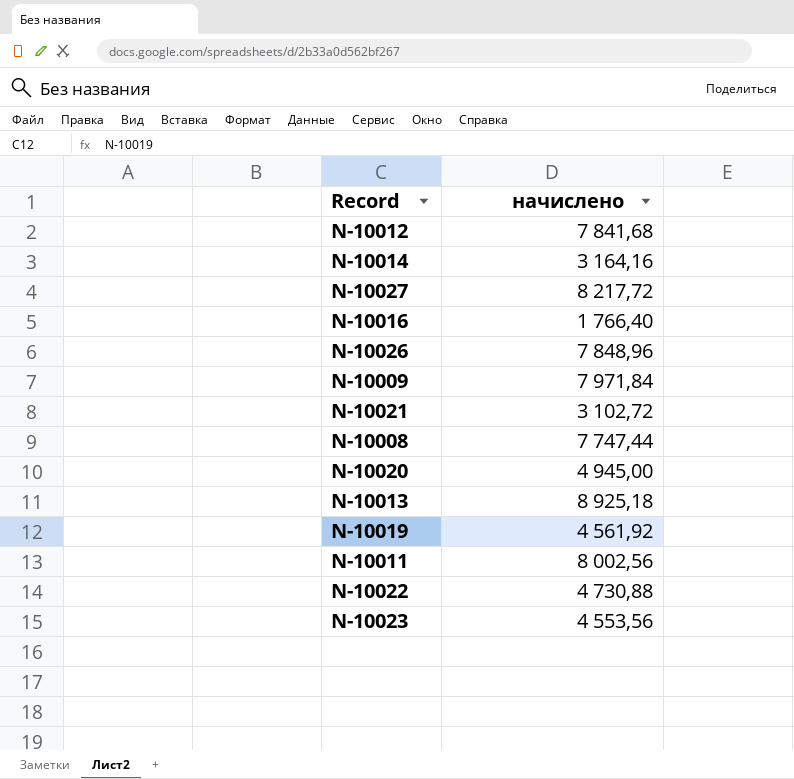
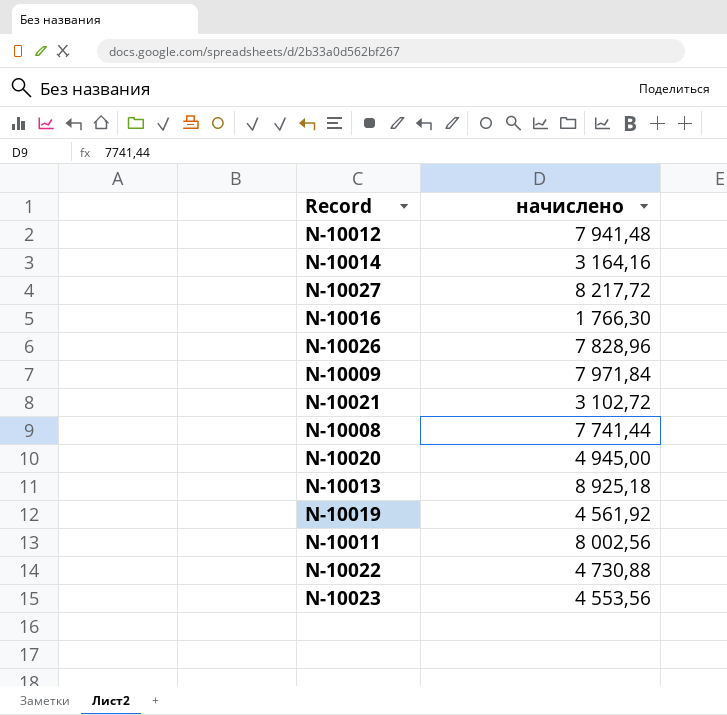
N-10012 | начислено: 7 841,68 -> 7 941,48
N-10016 | начислено: 1 766,40 -> 1 766,30
N-10026 | начислено: 7 848,96 -> 7 828,96
N-10008 | начислено: 7 747,44 -> 7 741,44

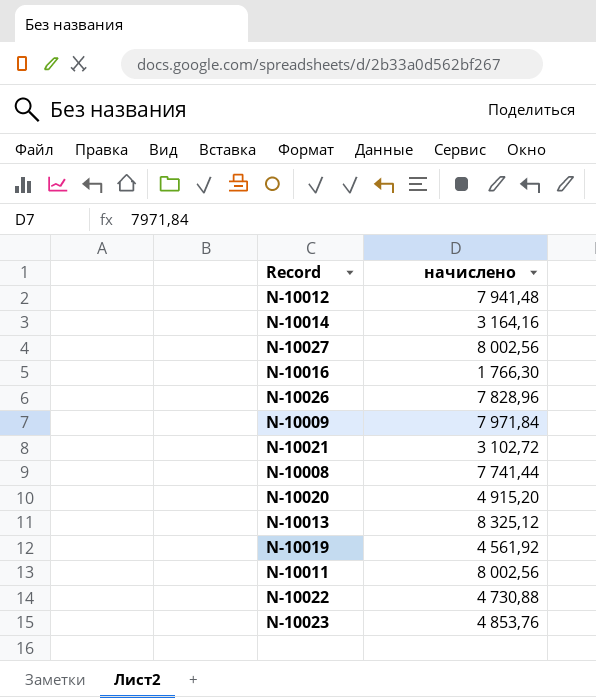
N-10027 | начислено: 8 217,72 -> 8 002,56
N-10020 | начислено: 4 945,00 -> 4 915,20
N-10013 | начислено: 8 925,18 -> 8 325,12
N-10023 | начислено: 4 553,56 -> 4 853,76

